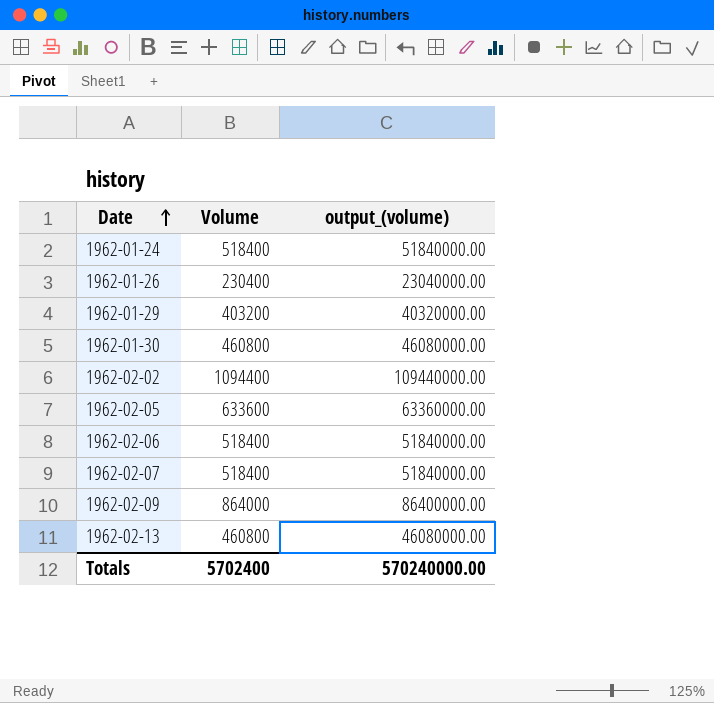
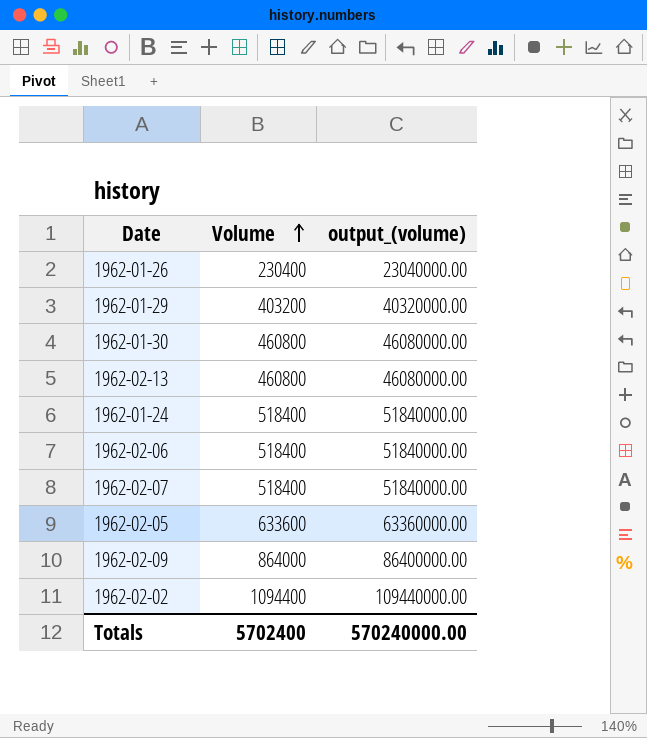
row order: Date ascending -> Volume ascending

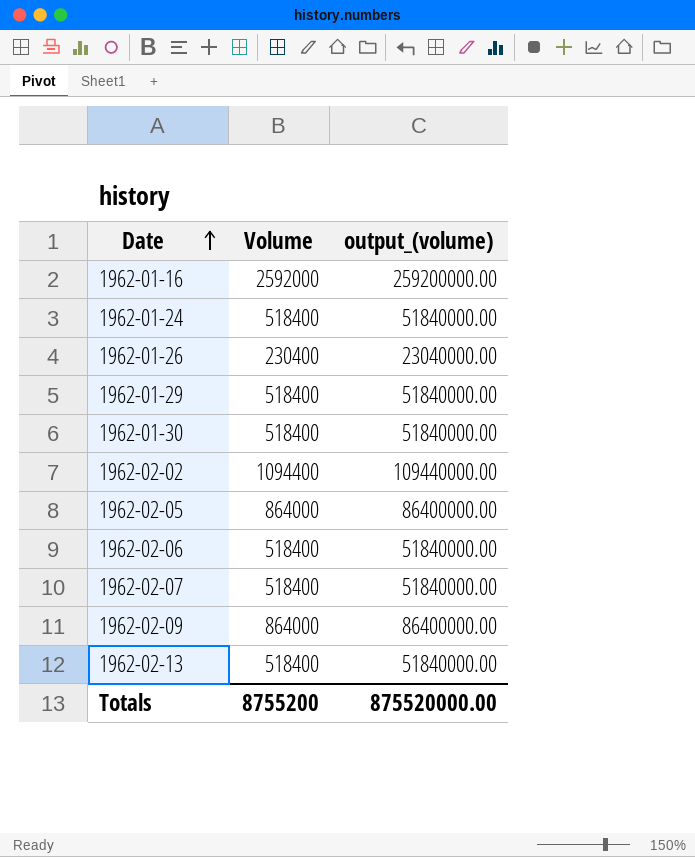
row order: Volume ascending -> Date ascending
row 1962-01-16: none -> 2592000 | 259200000.00
1962-01-29 | Volume: 403200 -> 518400
1962-01-29 | output_(volume): 40320000.00 -> 51840000.00
1962-01-30 | Volume: 460800 -> 518400
1962-01-30 | output_(volume): 46080000.00 -> 51840000.00
1962-02-05 | Volume: 633600 -> 864000
1962-02-05 | output_(volume): 63360000.00 -> 86400000.00
1962-02-13 | Volume: 460800 -> 518400
1962-02-13 | output_(volume): 46080000.00 -> 51840000.00
Totals | Volume: 5702400 -> 8755200
Totals | output_(volume): 570240000.00 -> 875520000.00

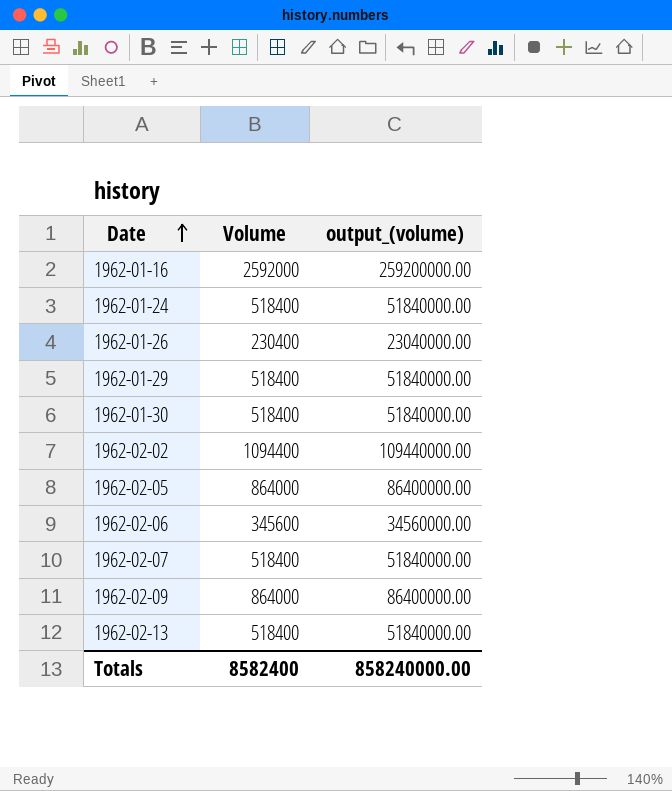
1962-02-06 | Volume: 518400 -> 345600
1962-02-06 | output_(volume): 51840000.00 -> 34560000.00
Totals | Volume: 8755200 -> 8582400
Totals | output_(volume): 875520000.00 -> 858240000.00

